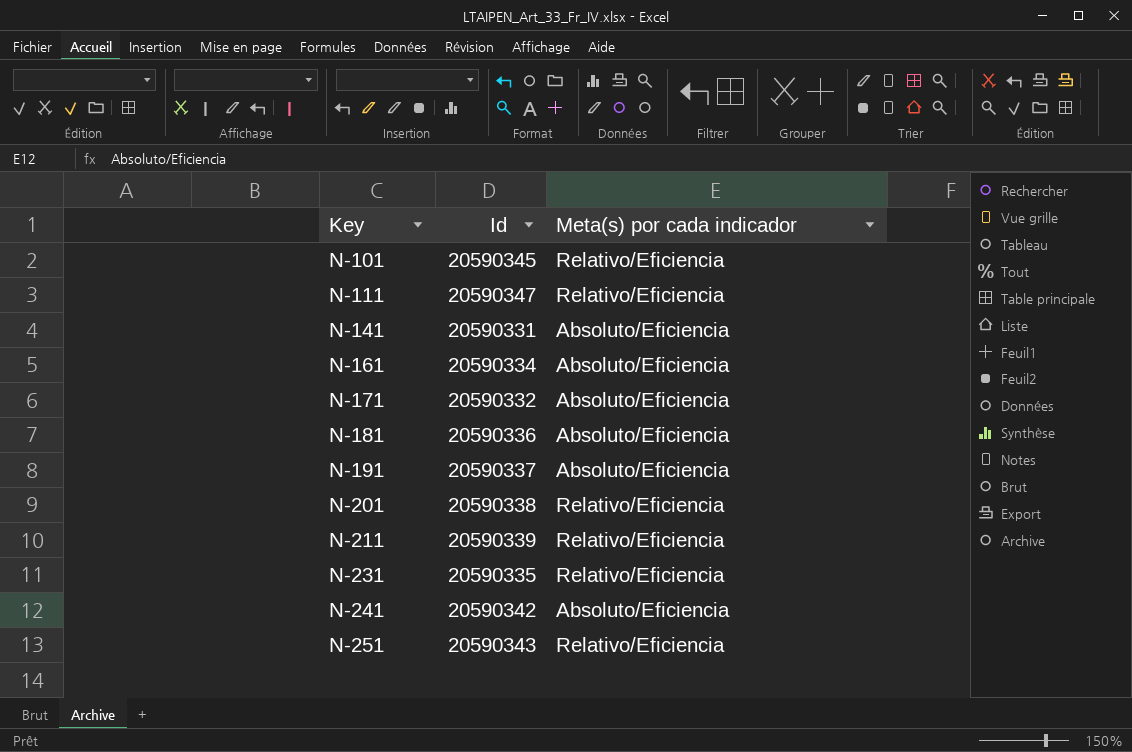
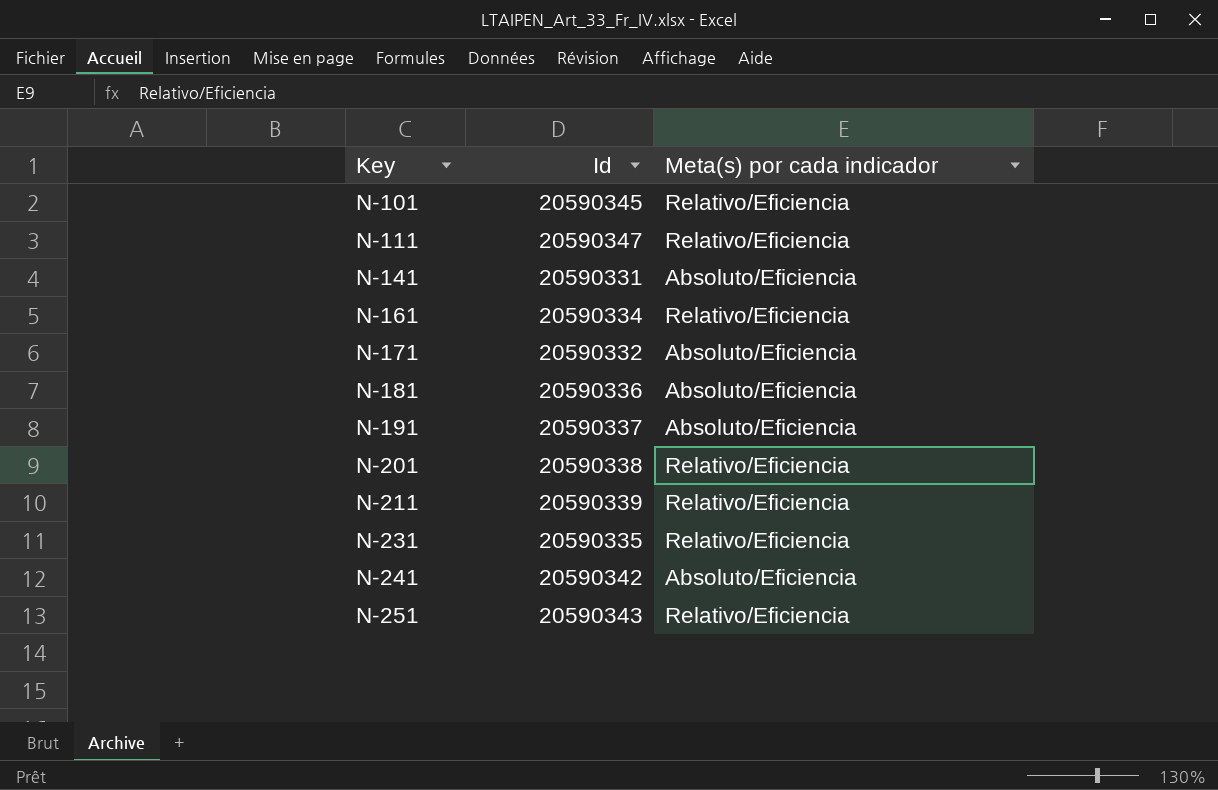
N-161 | Meta(s) por cada indicador: Absoluto/Eficiencia -> Relativo/Eficiencia

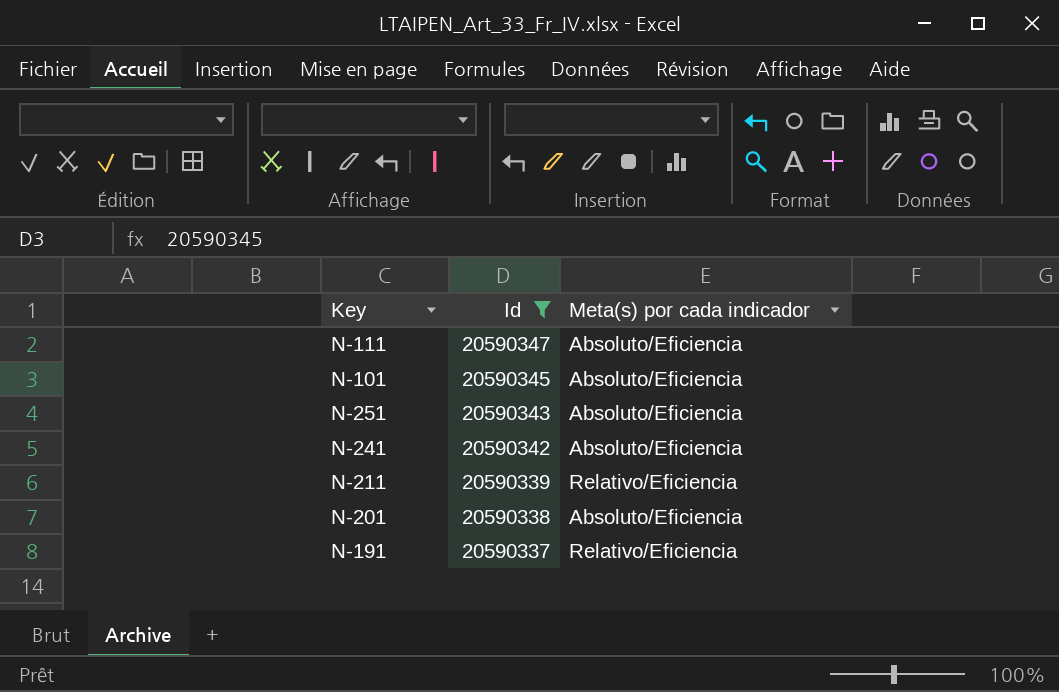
filter: none -> Id >= 20590337
row order: Key ascending -> Id descending
N-111 | Meta(s) por cada indicador: Relativo/Eficiencia -> Absoluto/Eficiencia
N-101 | Meta(s) por cada indicador: Relativo/Eficiencia -> Absoluto/Eficiencia
N-251 | Meta(s) por cada indicador: Relativo/Eficiencia -> Absoluto/Eficiencia
N-201 | Meta(s) por cada indicador: Relativo/Eficiencia -> Absoluto/Eficiencia
N-191 | Meta(s) por cada indicador: Absoluto/Eficiencia -> Relativo/Eficiencia

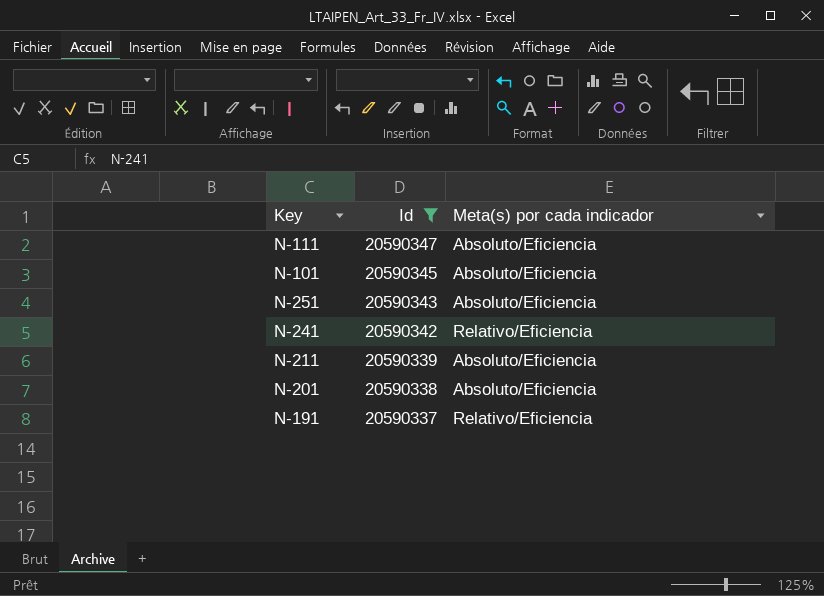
N-241 | Meta(s) por cada indicador: Absoluto/Eficiencia -> Relativo/Eficiencia
N-211 | Meta(s) por cada indicador: Relativo/Eficiencia -> Absoluto/Eficiencia

